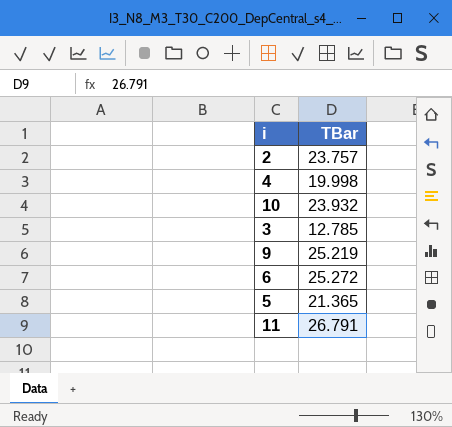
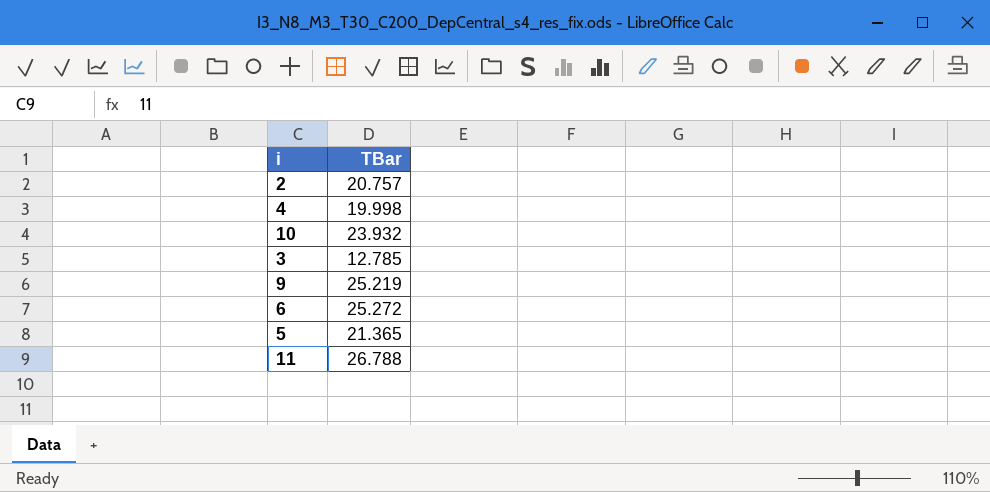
2 | TBar: 23.757 -> 20.757
11 | TBar: 26.791 -> 26.788

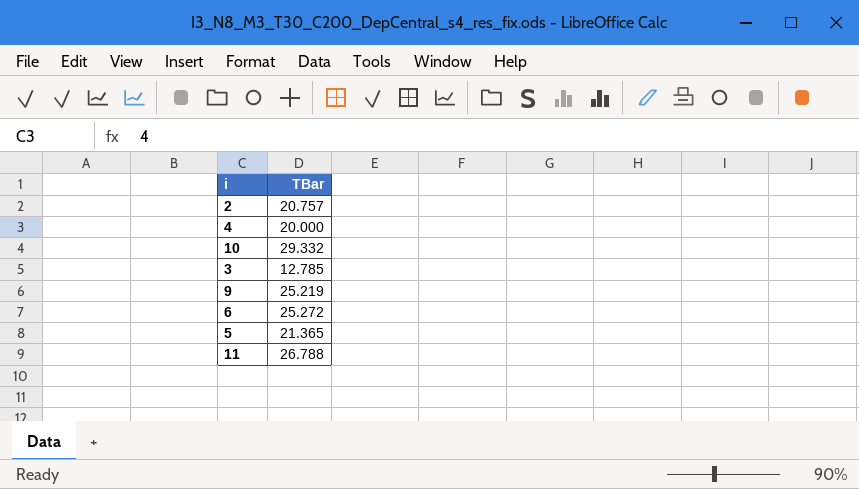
4 | TBar: 19.998 -> 20.000
10 | TBar: 23.932 -> 29.332

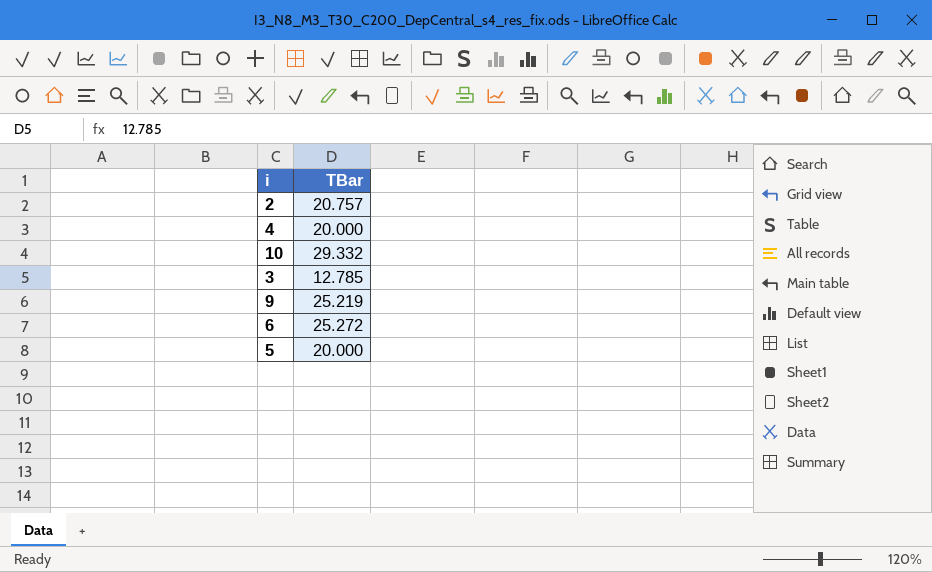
row 11: 26.788 -> none
5 | TBar: 21.365 -> 20.000

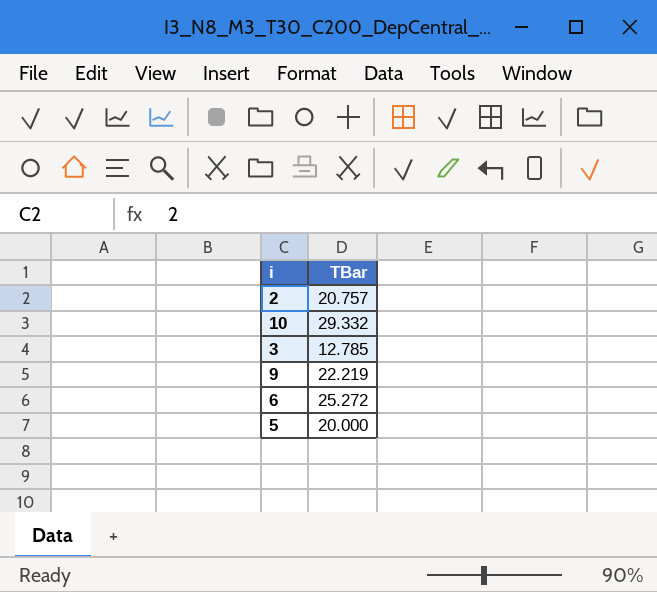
row 4: 20.000 -> none
9 | TBar: 25.219 -> 22.219

